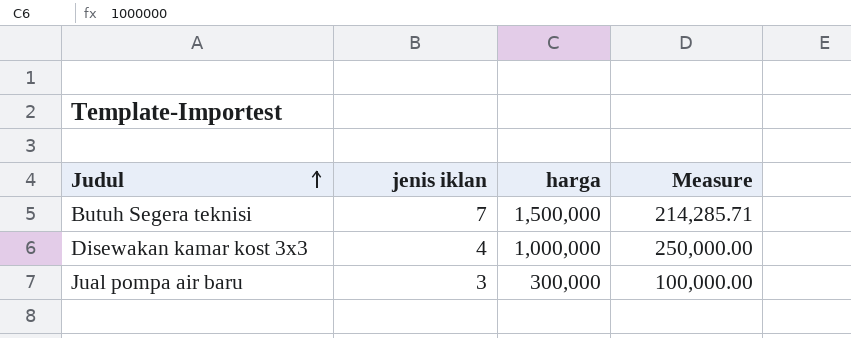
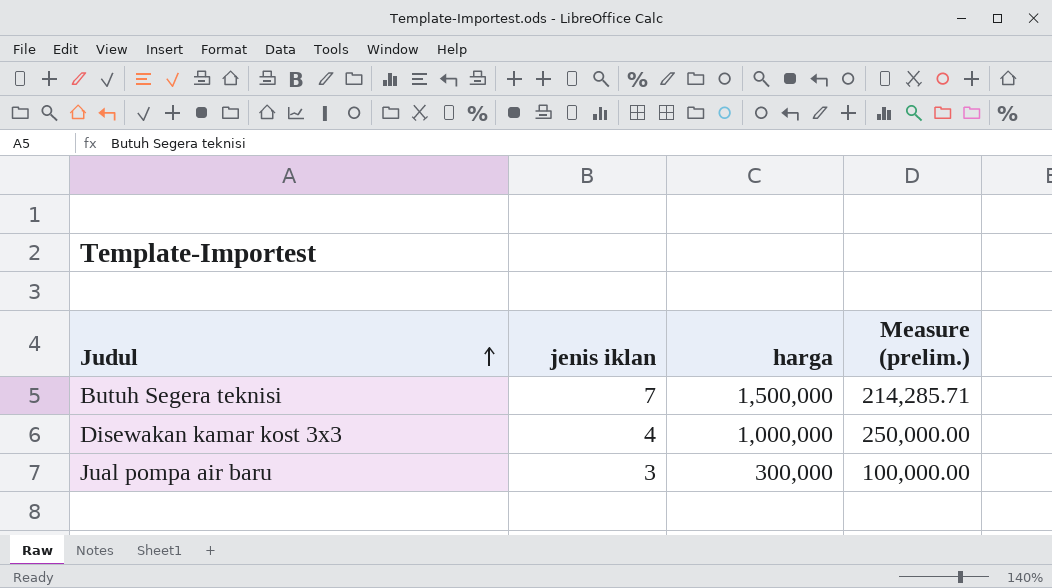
column name: Measure -> Measure (prelim.)

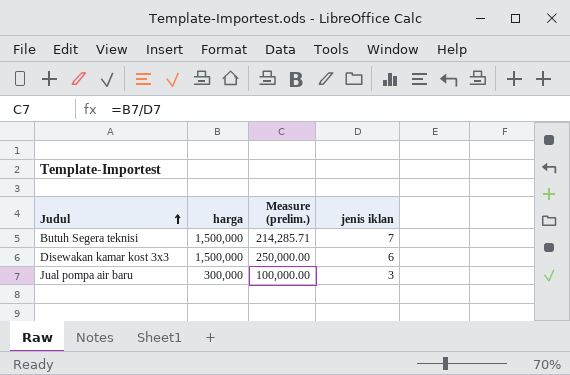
column jenis iklan | position: 2 -> 4
Disewakan kamar kost 3x3 | harga: 1,000,000 -> 1,500,000
Disewakan kamar kost 3x3 | jenis iklan: 4 -> 6

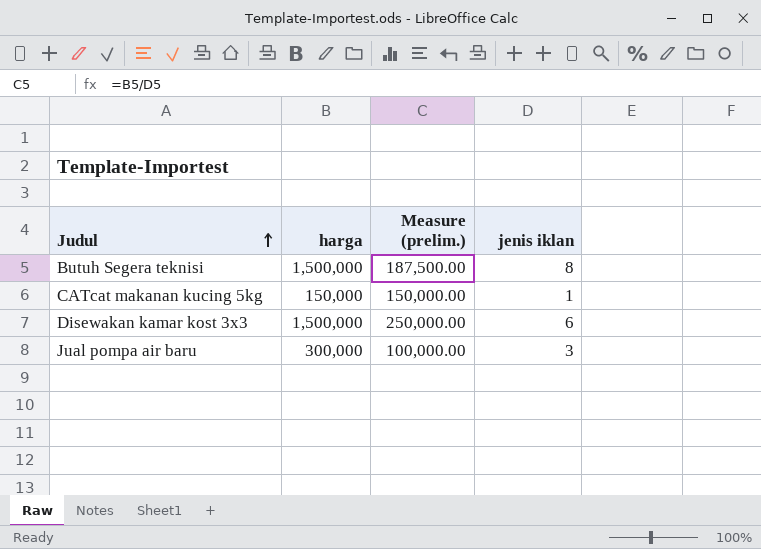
Butuh Segera teknisi | Measure (prelim.): 214,285.71 -> 187,500.00
Butuh Segera teknisi | jenis iklan: 7 -> 8
row CATcat makanan kucing 5kg: none -> 150,000 | 150,000.00 | 1

